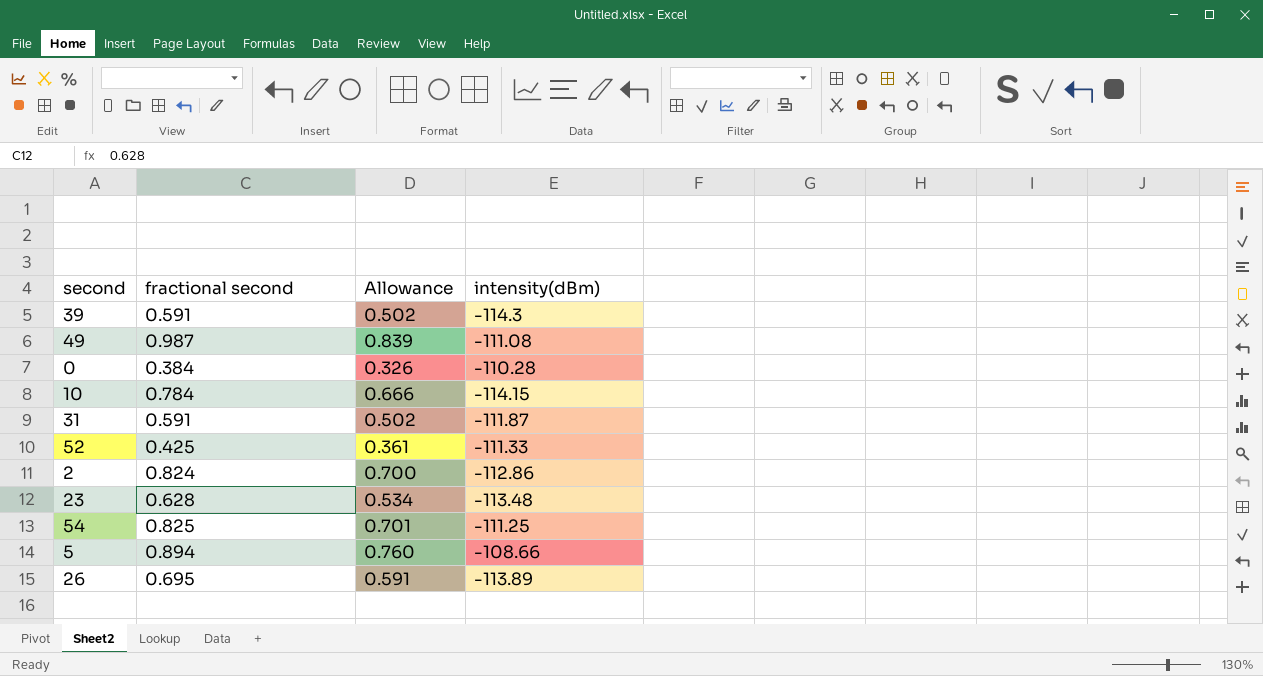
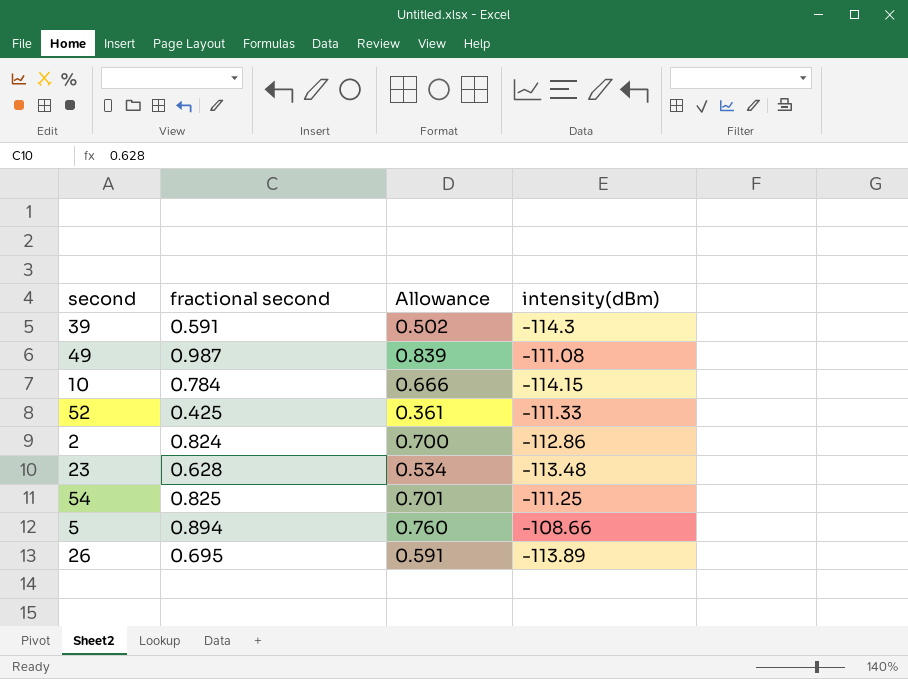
row 0: 0.384 | 0.326 | -110.28 -> none
row 31: 0.591 | 0.502 | -111.87 -> none

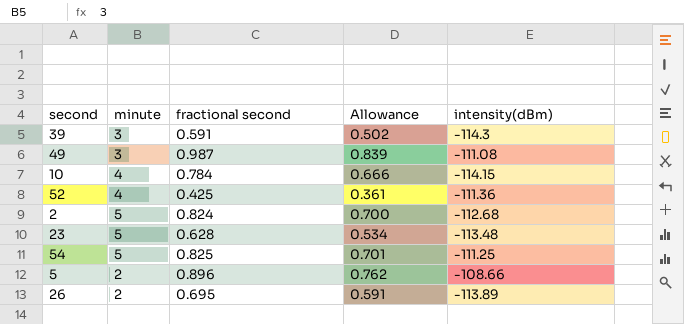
column minute | position: none -> 2
52 | intensity(dBm): -111.33 -> -111.36
2 | intensity(dBm): -112.86 -> -112.68
5 | fractional second: 0.894 -> 0.896
5 | Allowance: 0.760 -> 0.762

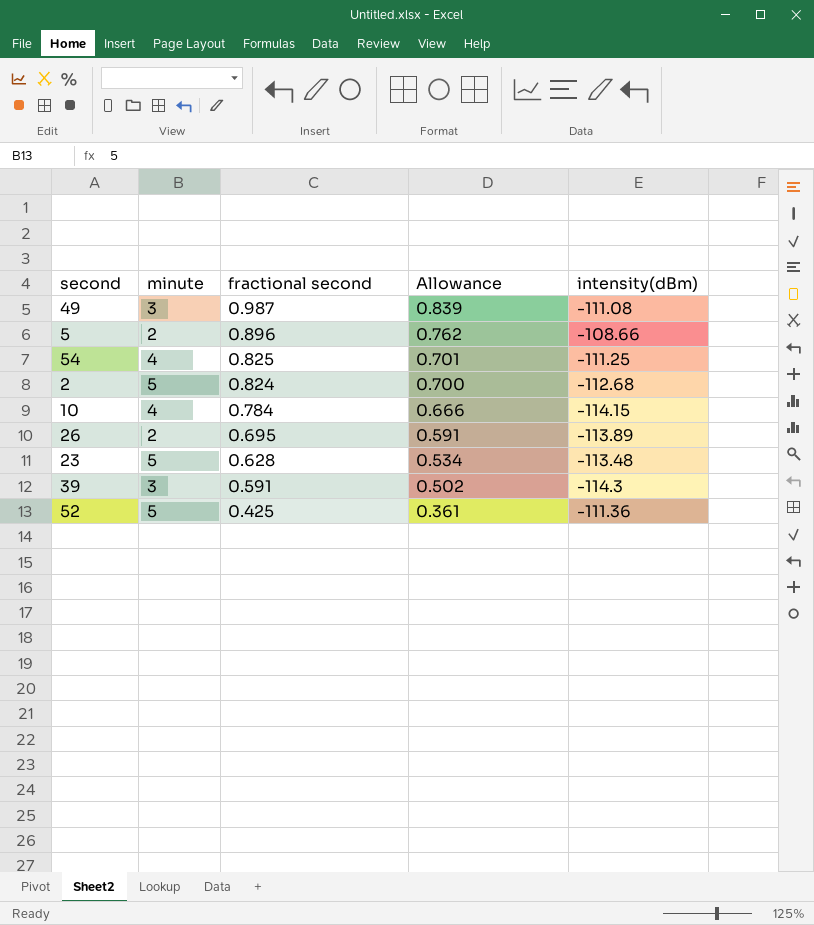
row order: none -> fractional second descending
54 | minute: 5 -> 4
52 | minute: 4 -> 5

